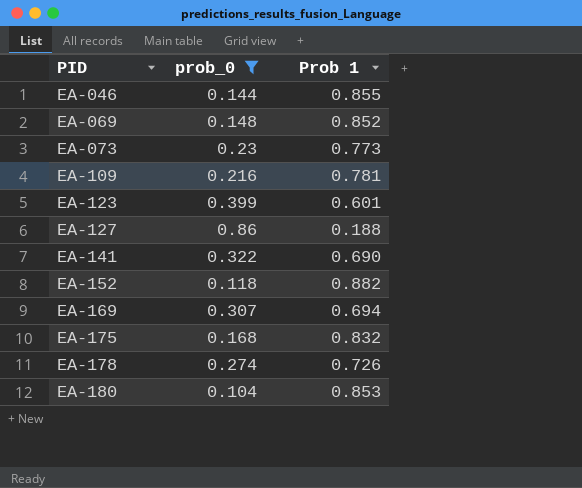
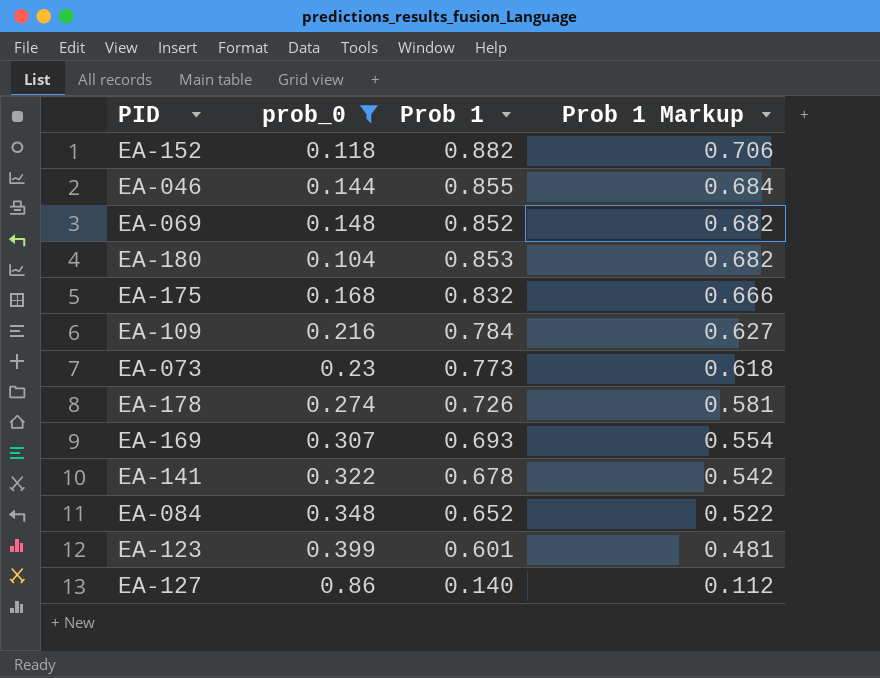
row order: PID ascending -> Prob 1 Markup descending
column Prob 1 Markup | formula: none -> [Prob 1] * 0.8
EA-109 | Prob 1: 0.781 -> 0.784
EA-169 | Prob 1: 0.694 -> 0.693
EA-141 | Prob 1: 0.690 -> 0.678
row EA-084: none -> 0.348 | 0.652 | 0.522
EA-127 | Prob 1: 0.188 -> 0.140

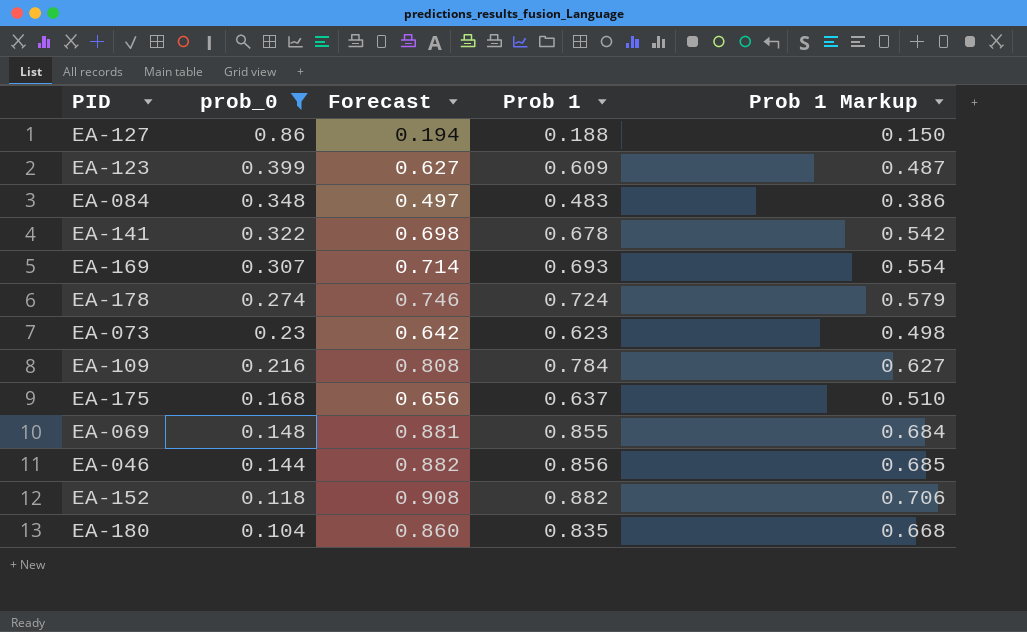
row order: Prob 1 Markup descending -> prob_0 descending
column Forecast | formula: none -> [Prob 1] * 1.03
EA-127 | Prob 1: 0.140 -> 0.188
EA-127 | Prob 1 Markup: 0.112 -> 0.150
EA-123 | Prob 1: 0.601 -> 0.609
EA-123 | Prob 1 Markup: 0.481 -> 0.487
EA-084 | Prob 1: 0.652 -> 0.483
EA-084 | Prob 1 Markup: 0.522 -> 0.386
EA-178 | Prob 1: 0.726 -> 0.724
EA-178 | Prob 1 Markup: 0.581 -> 0.579
EA-073 | Prob 1: 0.773 -> 0.623
EA-073 | Prob 1 Markup: 0.618 -> 0.498
EA-175 | Prob 1: 0.832 -> 0.637
EA-175 | Prob 1 Markup: 0.666 -> 0.510
EA-069 | Prob 1: 0.852 -> 0.855
EA-069 | Prob 1 Markup: 0.682 -> 0.684
EA-046 | Prob 1: 0.855 -> 0.856
EA-046 | Prob 1 Markup: 0.684 -> 0.685
EA-180 | Prob 1: 0.853 -> 0.835
EA-180 | Prob 1 Markup: 0.682 -> 0.668

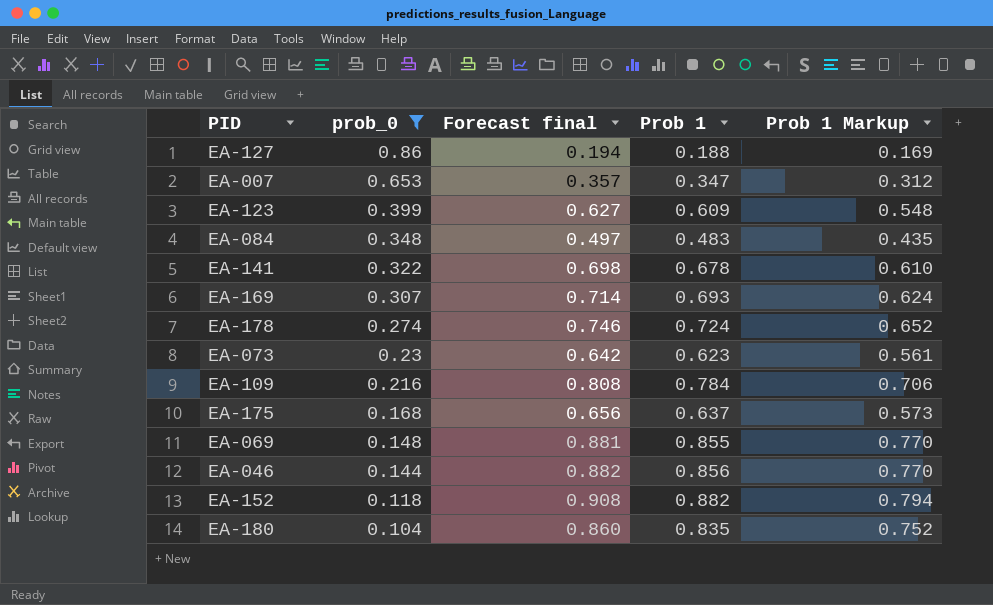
column name: Forecast -> Forecast final
column Prob 1 Markup | formula: [Prob 1] * 0.8 -> [Prob 1] * 0.9
row EA-007: none -> 0.653 | 0.357 | 0.347 | 0.312

